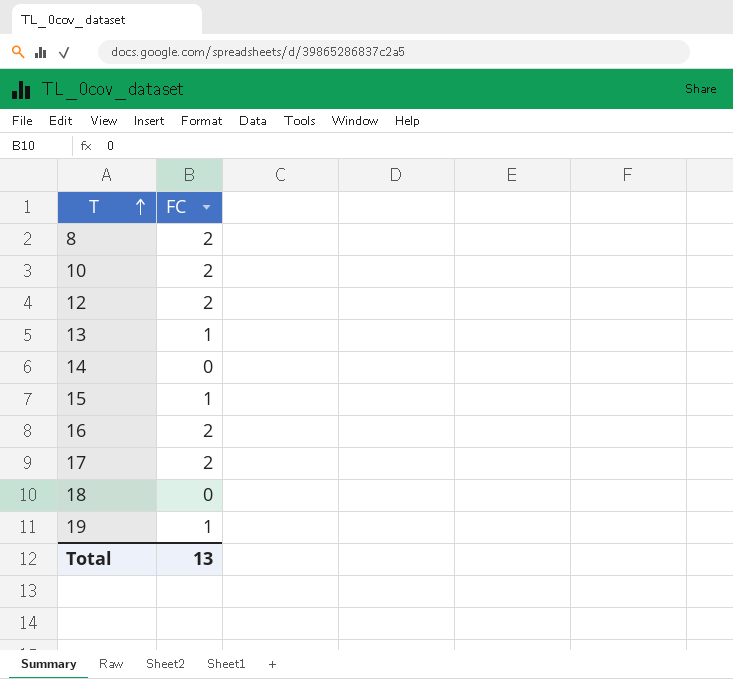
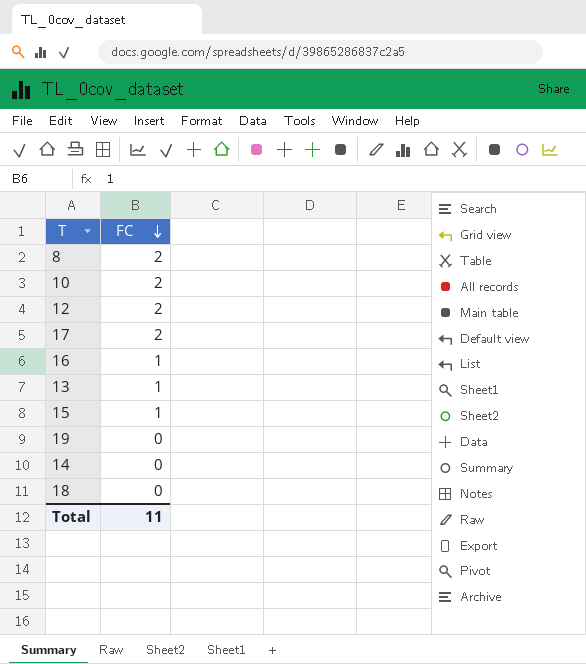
row order: T ascending -> FC descending
16 | FC: 2 -> 1
19 | FC: 1 -> 0
Total | FC: 13 -> 11

